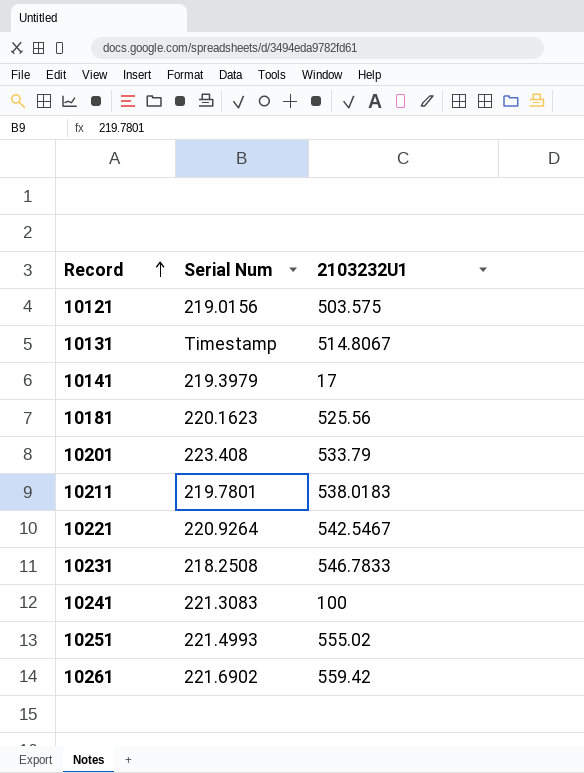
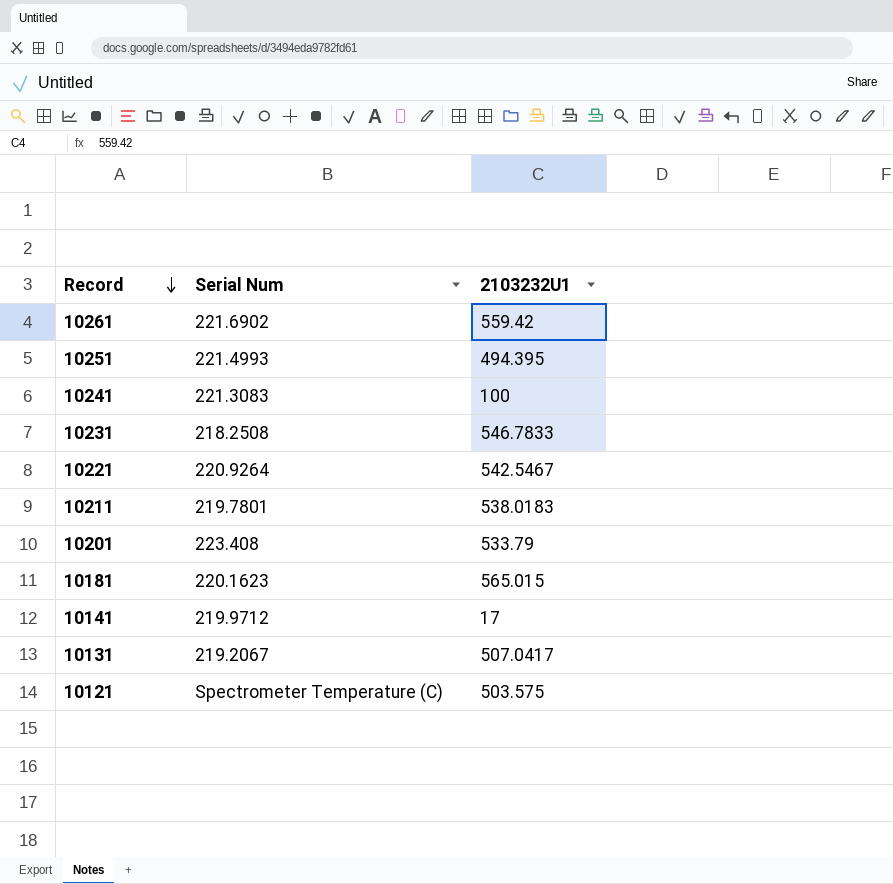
row order: Record ascending -> Record descending
10251 | 2103232U1: 555.02 -> 494.395
10181 | 2103232U1: 525.56 -> 565.015
10141 | Serial Num: 219.3979 -> 219.9712
10131 | Serial Num: Timestamp -> 219.2067
10131 | 2103232U1: 514.8067 -> 507.0417
10121 | Serial Num: 219.0156 -> Spectrometer Temperature (C)

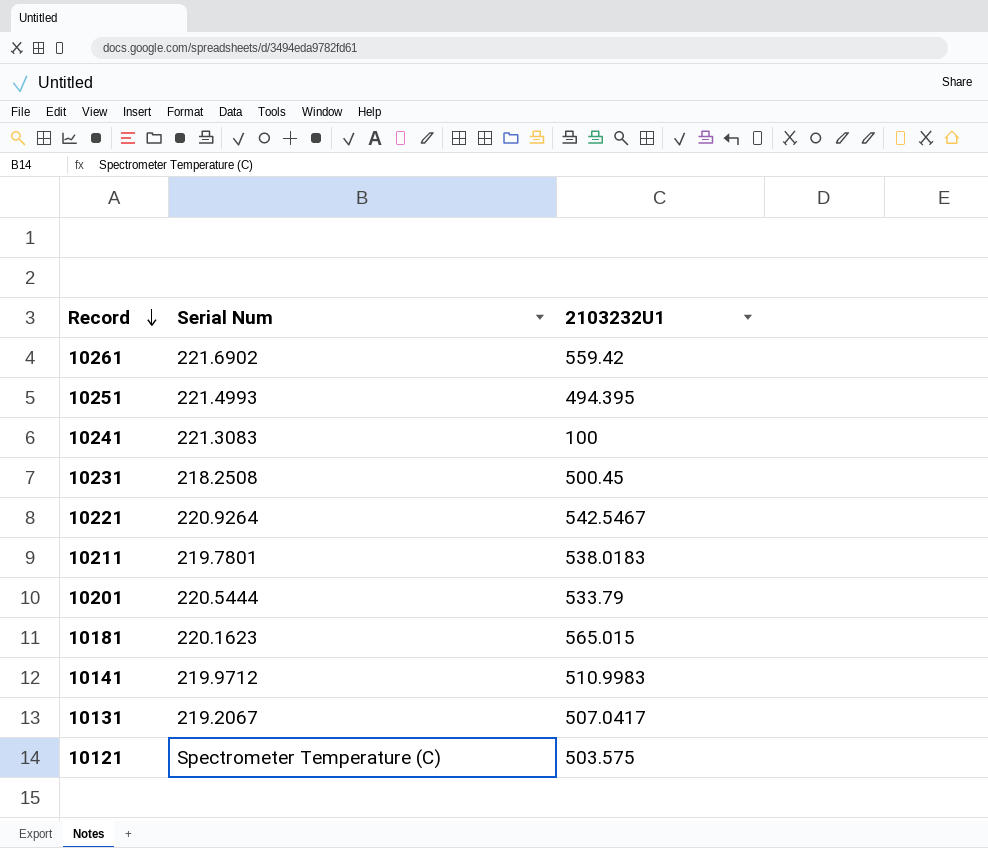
10231 | 2103232U1: 546.7833 -> 500.45
10201 | Serial Num: 223.408 -> 220.5444
10141 | 2103232U1: 17 -> 510.9983

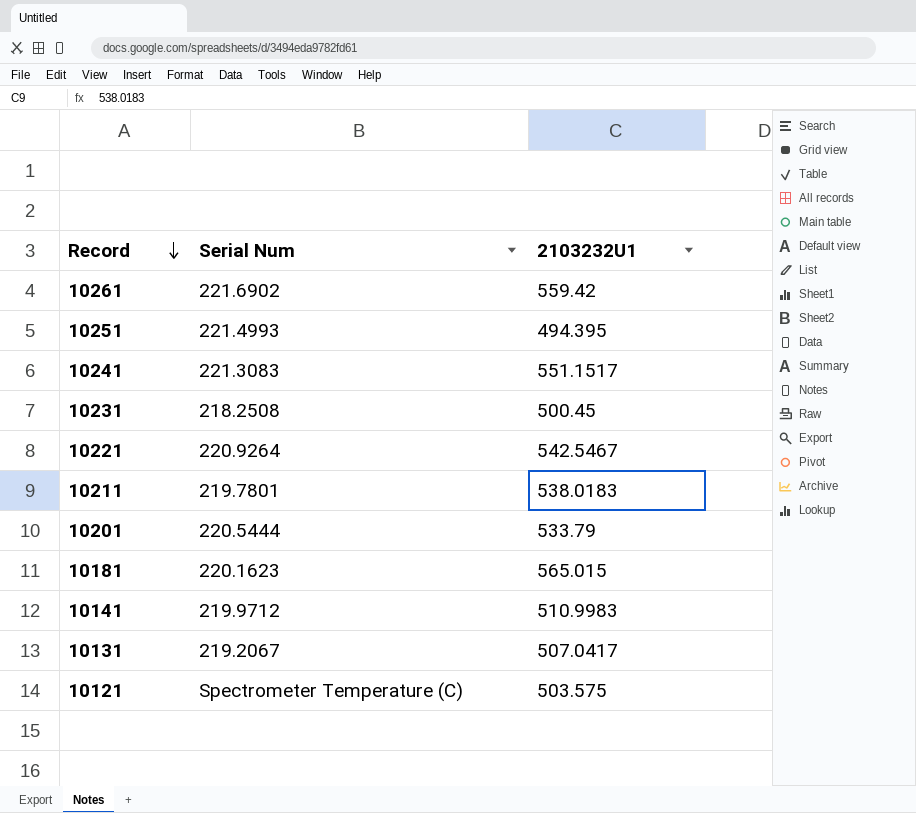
10241 | 2103232U1: 100 -> 551.1517

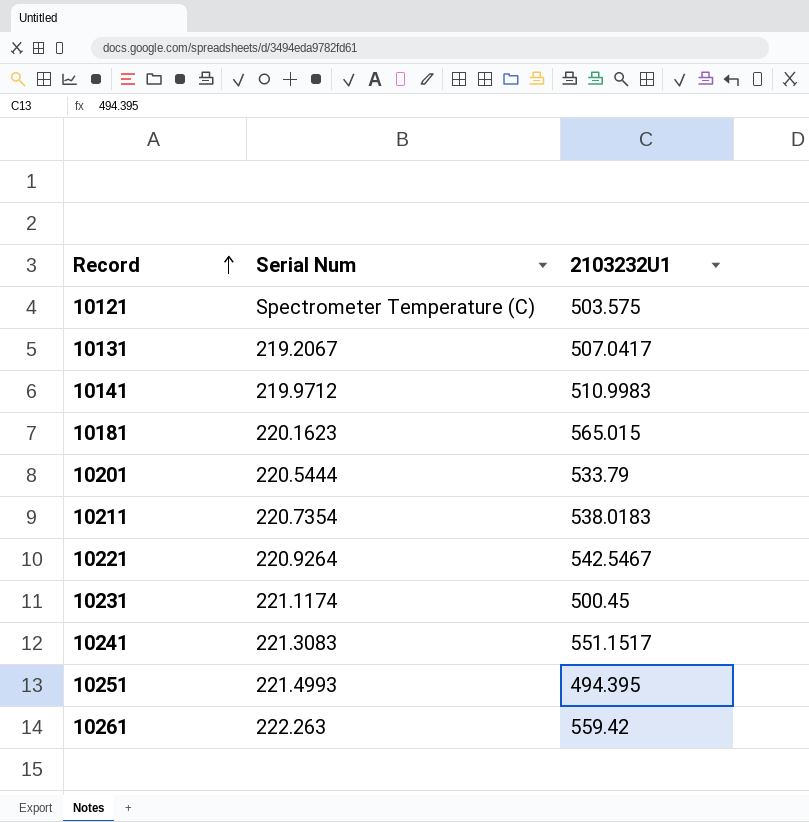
row order: Record descending -> Record ascending
10211 | Serial Num: 219.7801 -> 220.7354
10231 | Serial Num: 218.2508 -> 221.1174
10261 | Serial Num: 221.6902 -> 222.263

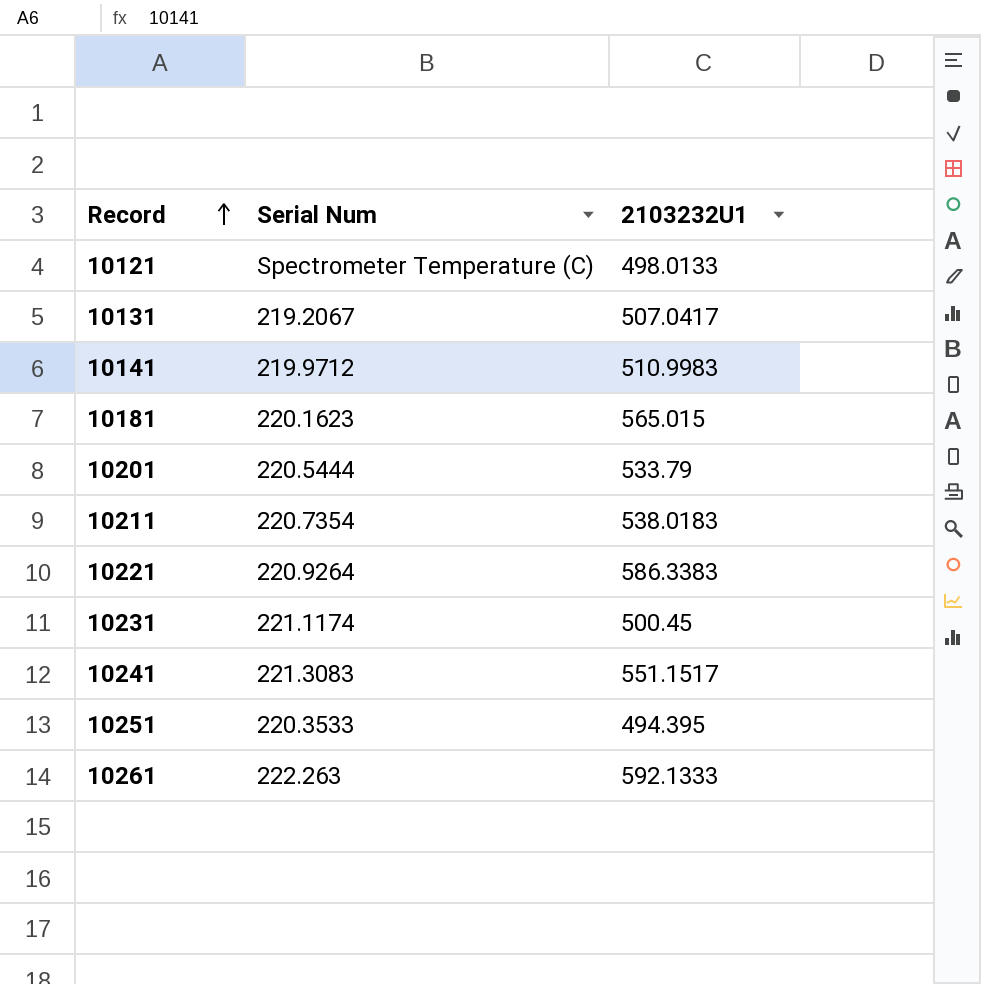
10121 | 2103232U1: 503.575 -> 498.0133
10221 | 2103232U1: 542.5467 -> 586.3383
10251 | Serial Num: 221.4993 -> 220.3533
10261 | 2103232U1: 559.42 -> 592.1333

